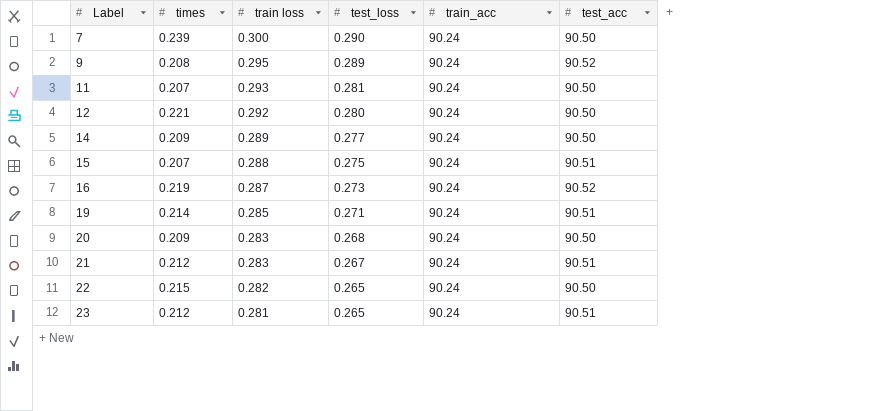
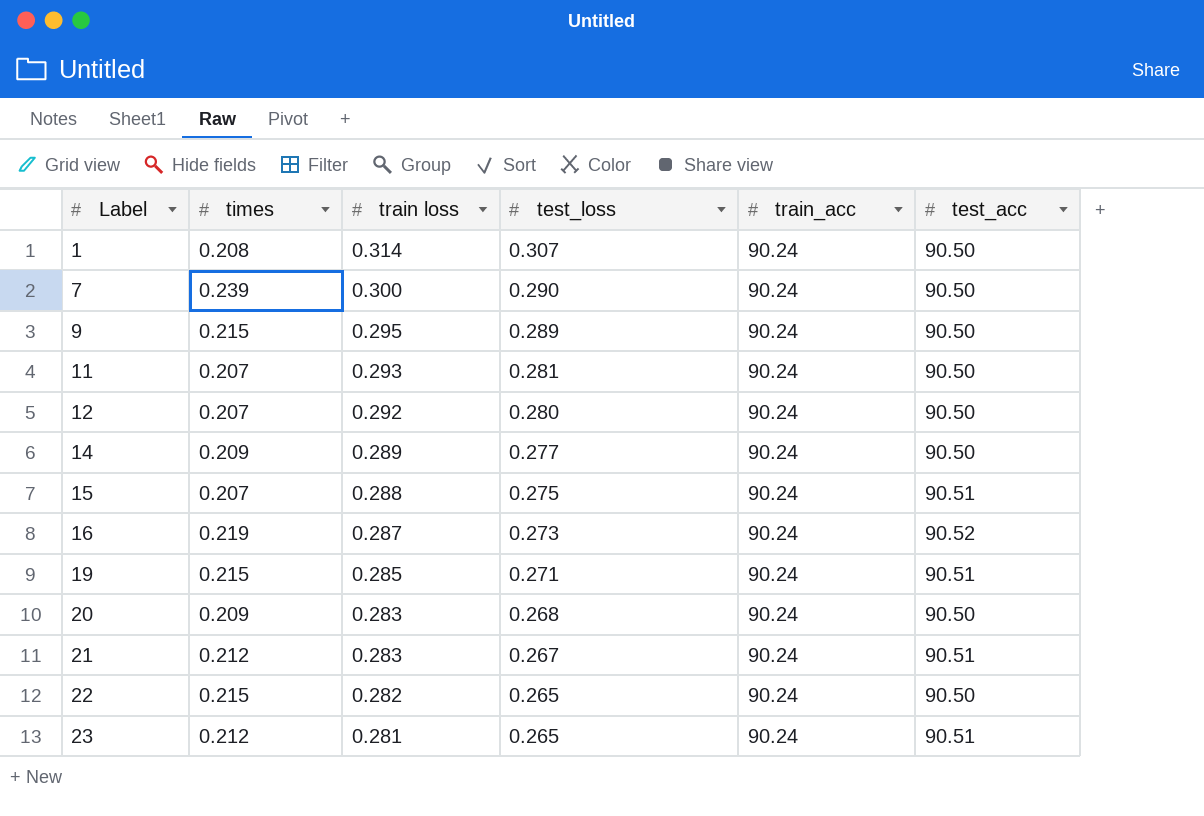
row 1: none -> 0.208 | 0.314 | 0.307 | 90.24 | 90.50
9 | times: 0.208 -> 0.215
9 | test_acc: 90.52 -> 90.50
12 | times: 0.221 -> 0.207
19 | times: 0.214 -> 0.215

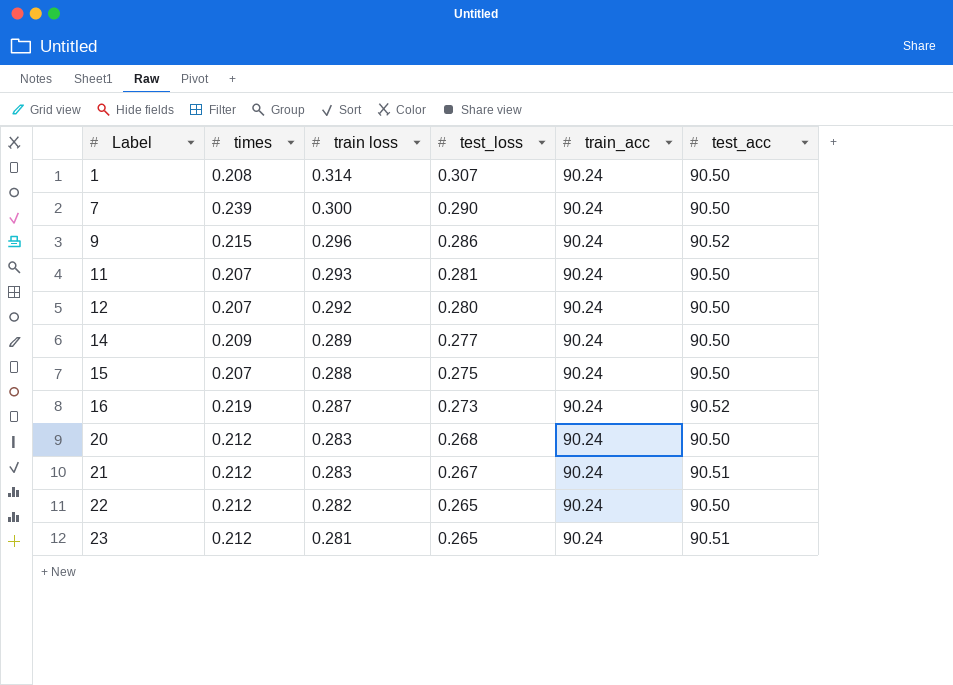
row 19: 0.215 | 0.285 | 0.271 | 90.24 | 90.51 -> none
9 | train loss: 0.295 -> 0.296
9 | test_loss: 0.289 -> 0.286
9 | test_acc: 90.50 -> 90.52
15 | test_acc: 90.51 -> 90.50
20 | times: 0.209 -> 0.212
22 | times: 0.215 -> 0.212

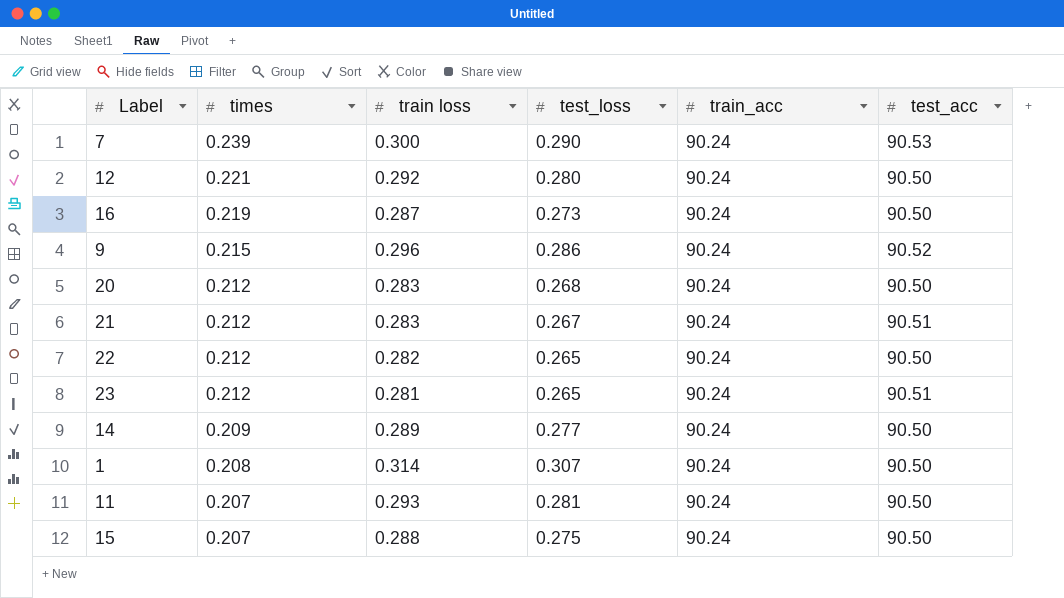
row order: Label ascending -> times descending
7 | test_acc: 90.50 -> 90.53
12 | times: 0.207 -> 0.221
16 | test_acc: 90.52 -> 90.50

